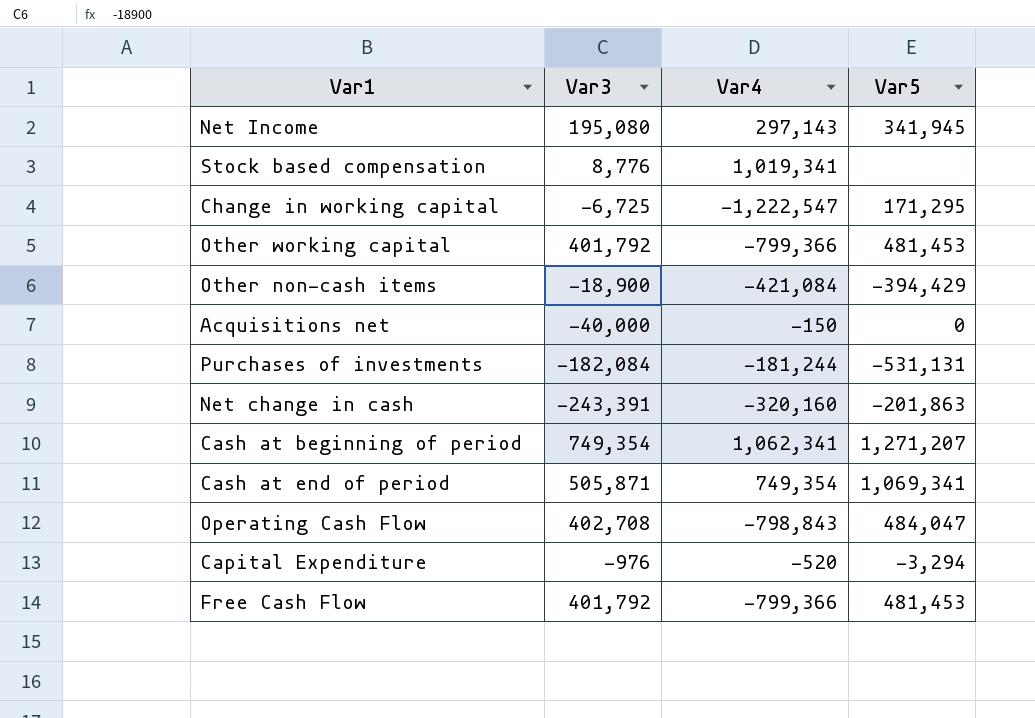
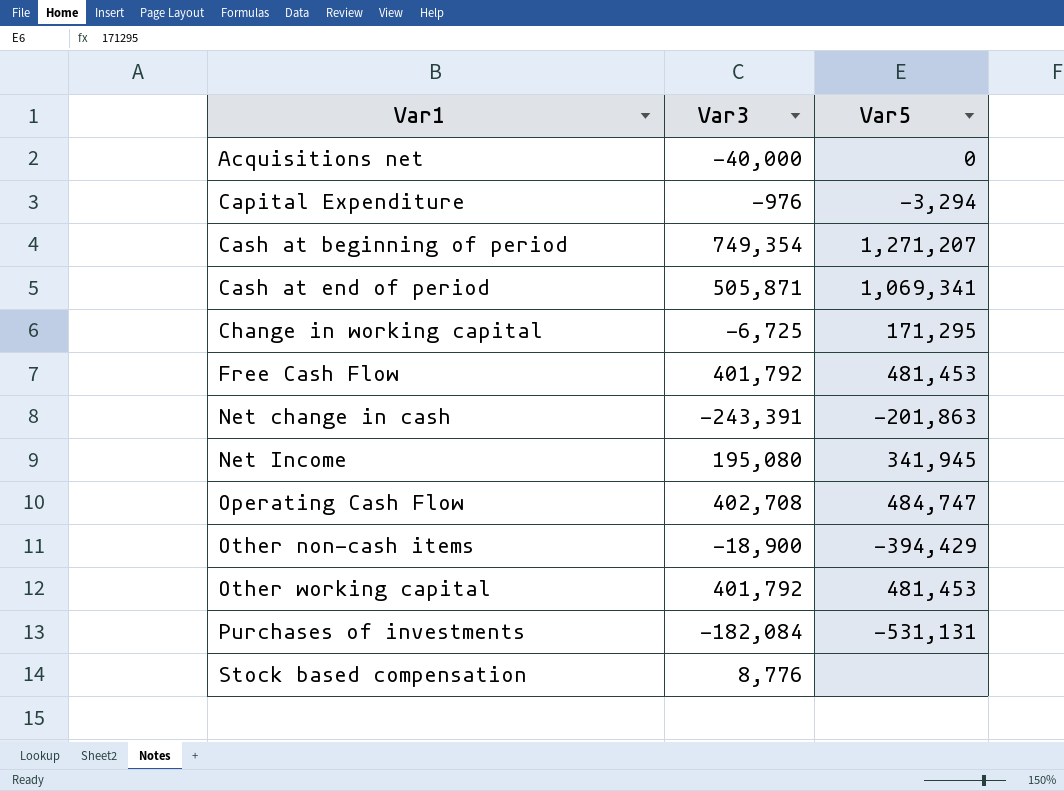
row order: none -> Var1 ascending
column Var4 | position: 3 -> none
Operating Cash Flow | Var5: 484,047 -> 484,747

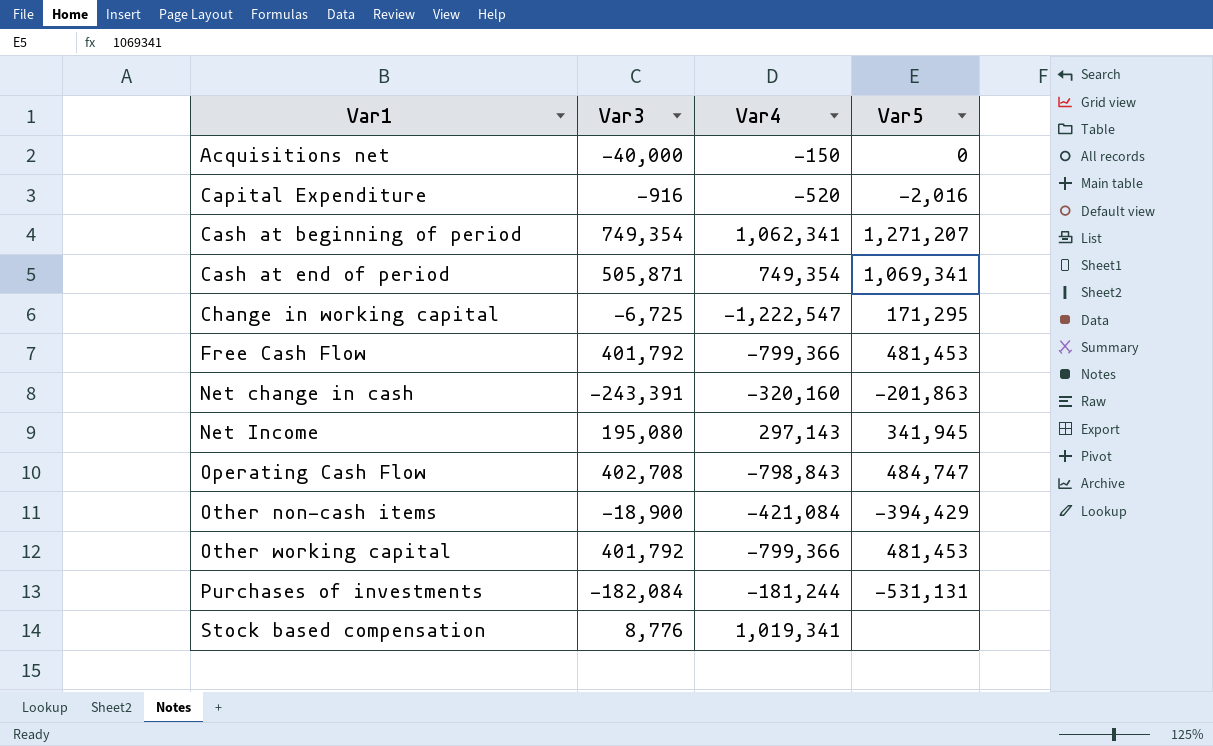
column Var4 | position: none -> 3
Capital Expenditure | Var3: -976 -> -916
Capital Expenditure | Var5: -3,294 -> -2,016

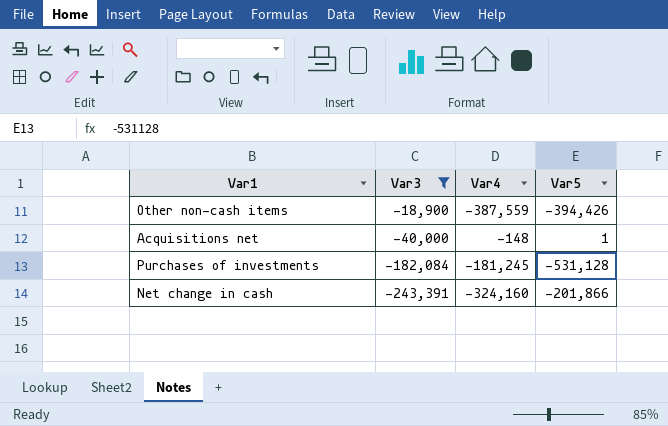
filter: none -> Var3 <= -18,900
row order: Var1 ascending -> Var3 descending
Other non-cash items | Var4: -421,084 -> -387,559
Other non-cash items | Var5: -394,429 -> -394,426
Acquisitions net | Var4: -150 -> -148
Acquisitions net | Var5: 0 -> 1
Purchases of investments | Var4: -181,244 -> -181,245
Purchases of investments | Var5: -531,131 -> -531,128
Net change in cash | Var4: -320,160 -> -324,160
Net change in cash | Var5: -201,863 -> -201,866

